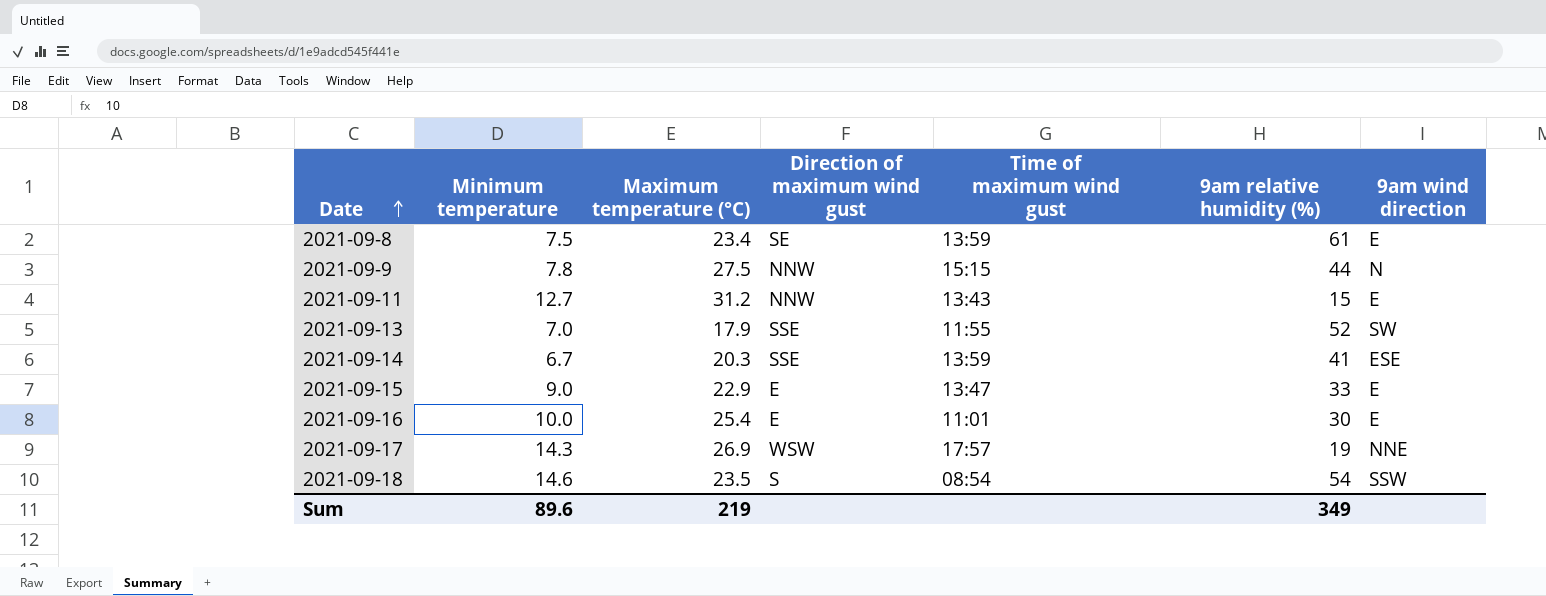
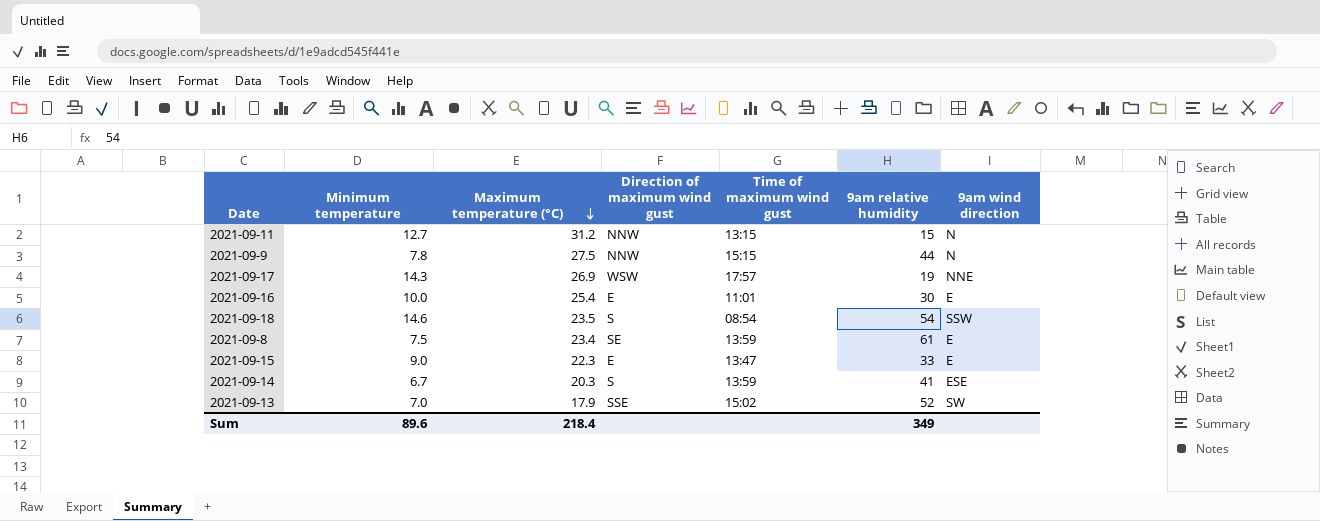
row order: Date ascending -> Maximum temperature (°C) descending
column name: 9am relative humidity (%) -> 9am relative humidity
2021-09-11 | Time of maximum wind gust: 13:43 -> 13:15
2021-09-11 | 9am wind direction: E -> N
2021-09-15 | Maximum temperature (°C): 22.9 -> 22.3
2021-09-14 | Direction of maximum wind gust: SSE -> S
2021-09-13 | Time of maximum wind gust: 11:55 -> 15:02
Sum | Maximum temperature (°C): 219 -> 218.4

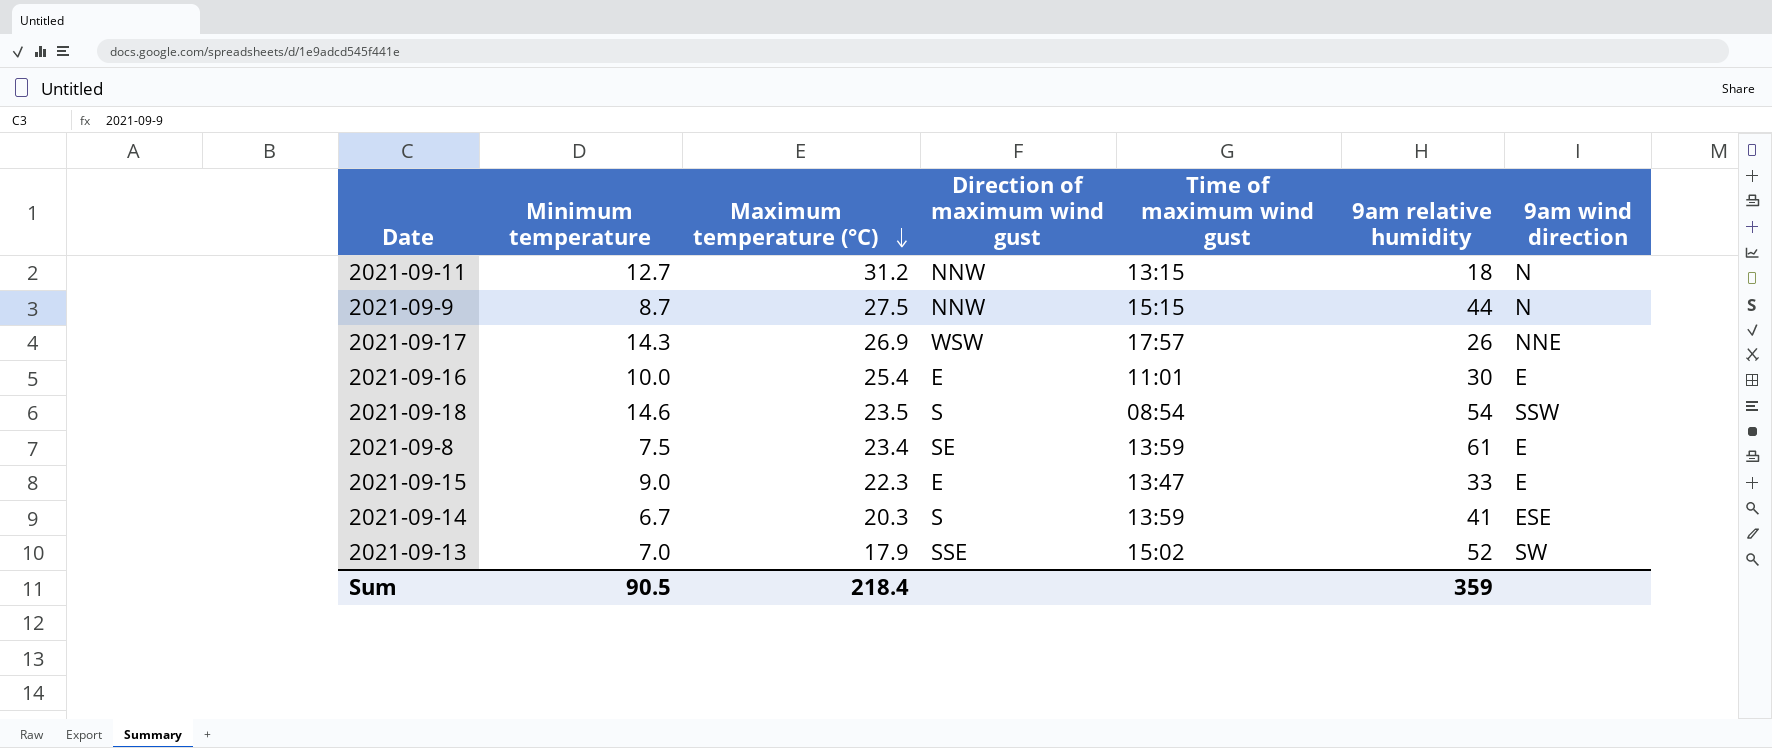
2021-09-11 | 9am relative humidity: 15 -> 18
2021-09-9 | Minimum temperature: 7.8 -> 8.7
2021-09-17 | 9am relative humidity: 19 -> 26
Sum | Minimum temperature: 89.6 -> 90.5
Sum | 9am relative humidity: 349 -> 359

